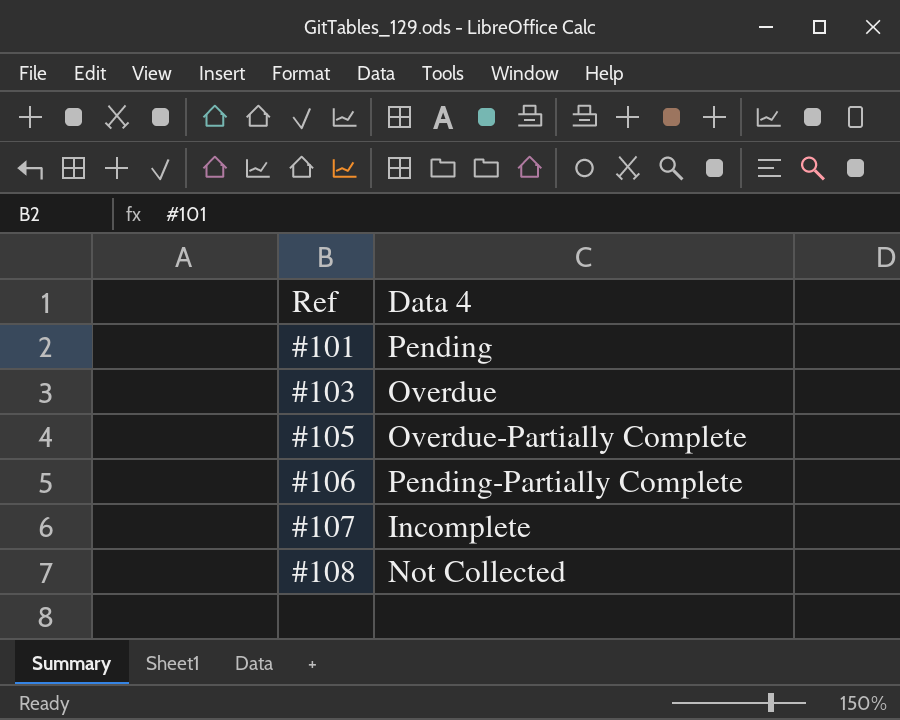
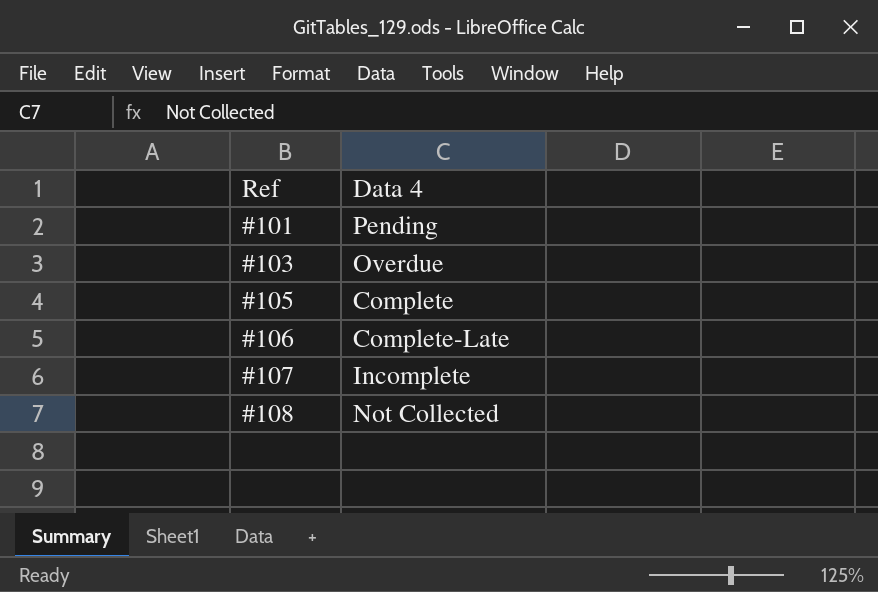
#105 | Data 4: Overdue-Partially Complete -> Complete
#106 | Data 4: Pending-Partially Complete -> Complete-Late

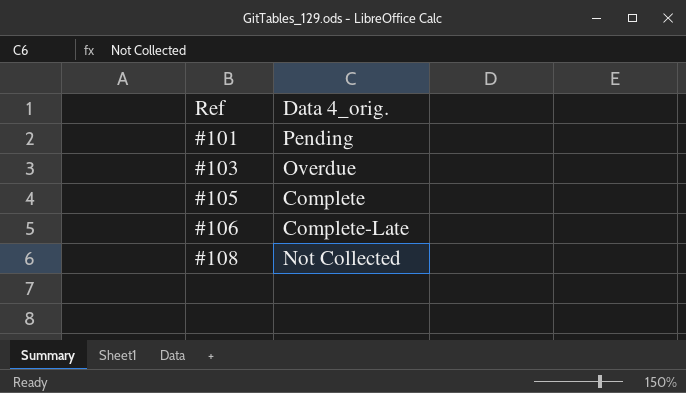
column name: Data 4 -> Data 4_orig.
row #107: Incomplete -> none

